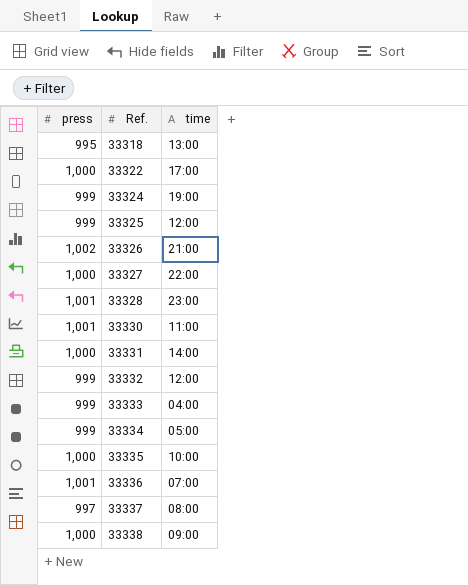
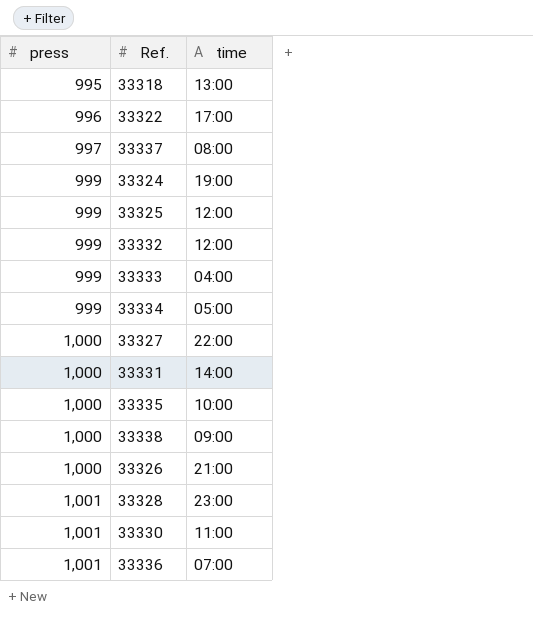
row order: Ref. ascending -> press ascending
33322 | press: 1,000 -> 996
33326 | press: 1,002 -> 1,000

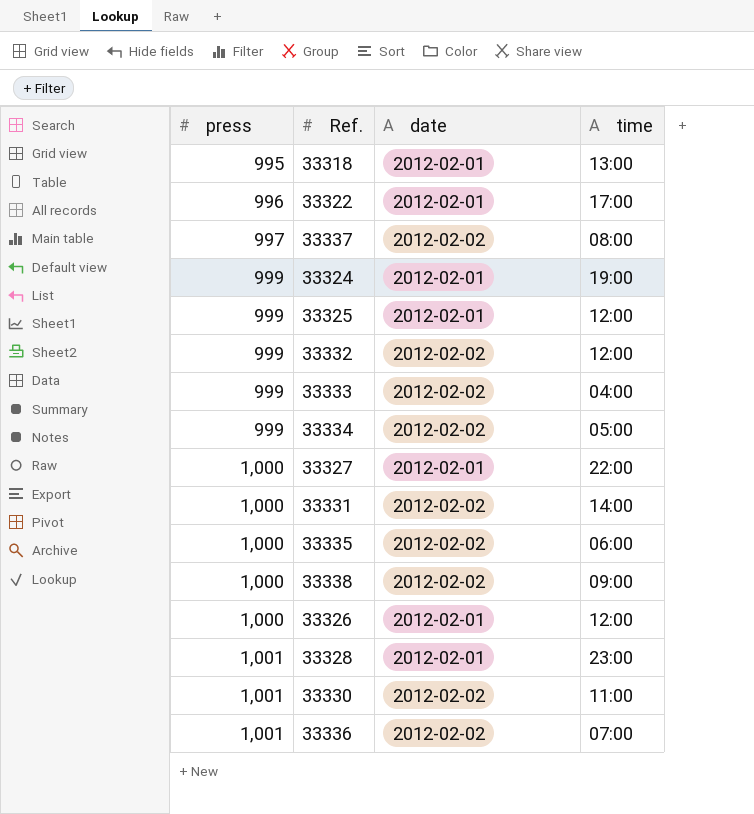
column date | position: none -> 3
33335 | time: 10:00 -> 06:00
33326 | time: 21:00 -> 12:00

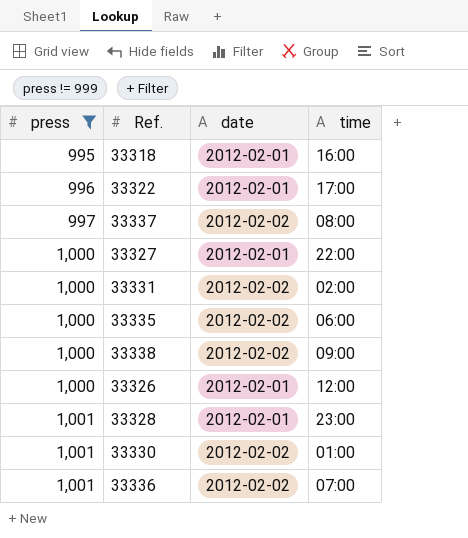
filter: none -> press != 999
33318 | time: 13:00 -> 16:00
33331 | time: 14:00 -> 02:00
33330 | time: 11:00 -> 01:00

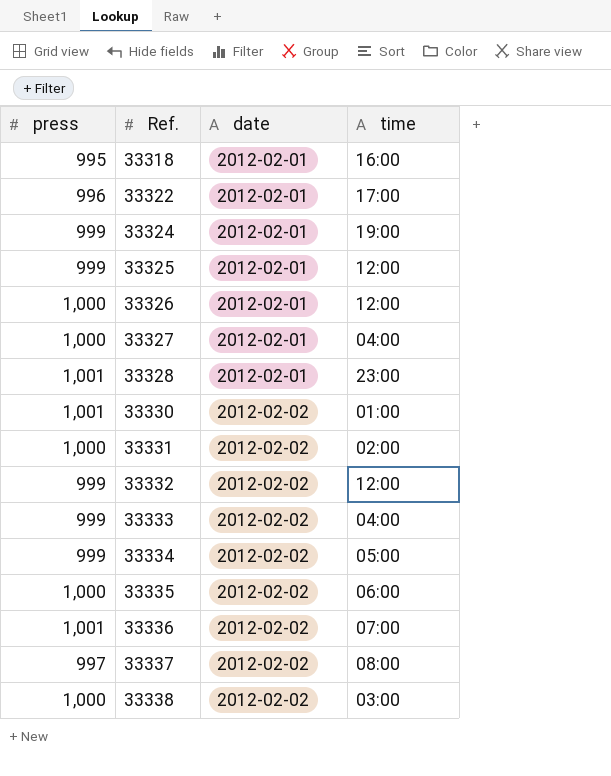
filter: press != 999 -> none
row order: press ascending -> Ref. ascending
33327 | time: 22:00 -> 04:00
33338 | time: 09:00 -> 03:00

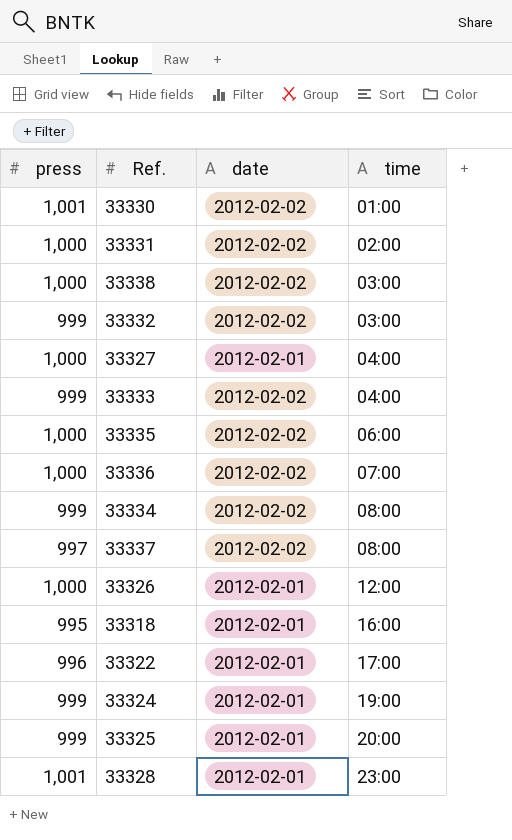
row order: Ref. ascending -> time ascending
33332 | time: 12:00 -> 03:00
33336 | press: 1,001 -> 1,000
33334 | time: 05:00 -> 08:00
33325 | time: 12:00 -> 20:00

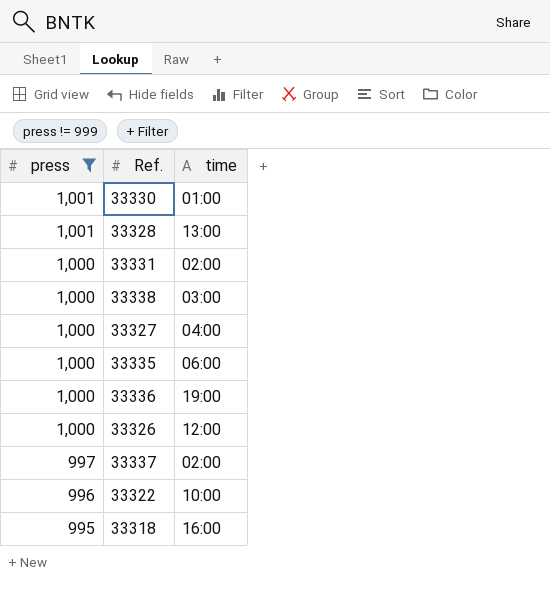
filter: none -> press != 999
row order: time ascending -> press descending
column date | position: 3 -> none
33328 | time: 23:00 -> 13:00
33336 | time: 07:00 -> 19:00
33337 | time: 08:00 -> 02:00
33322 | time: 17:00 -> 10:00

